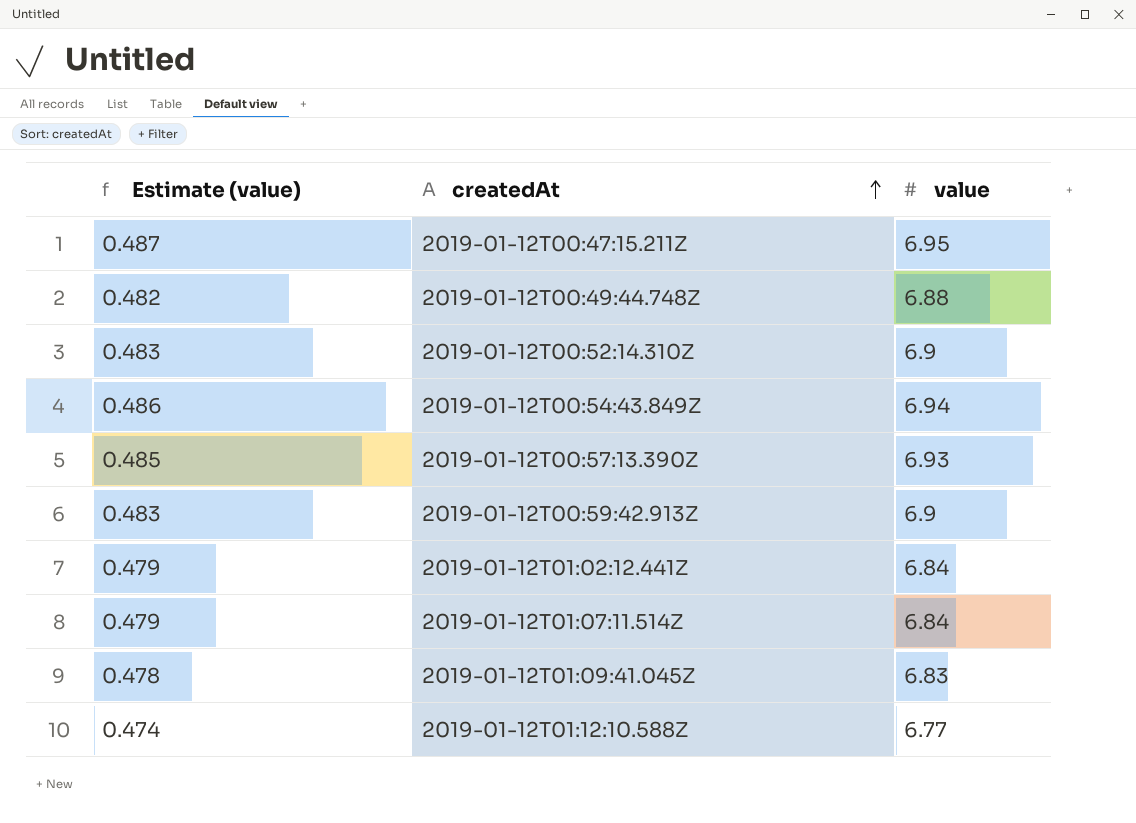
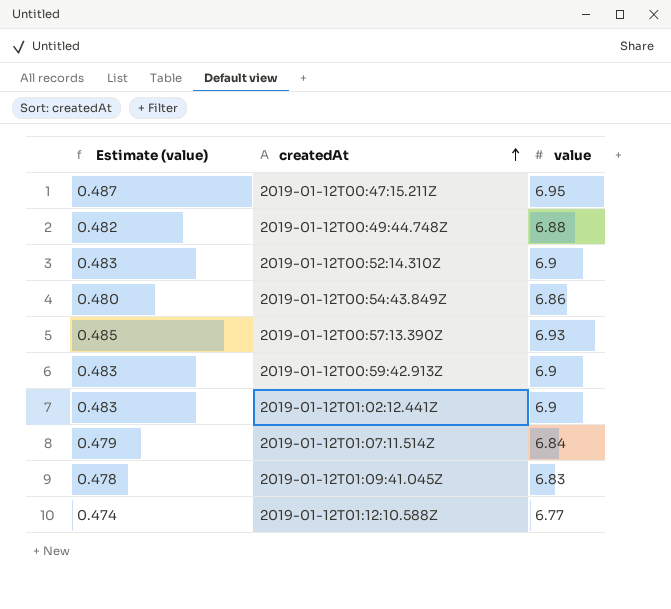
2019-01-12T00:54:43.849Z | Estimate (value): 0.486 -> 0.480
2019-01-12T00:54:43.849Z | value: 6.94 -> 6.86
2019-01-12T01:02:12.441Z | Estimate (value): 0.479 -> 0.483
2019-01-12T01:02:12.441Z | value: 6.84 -> 6.9

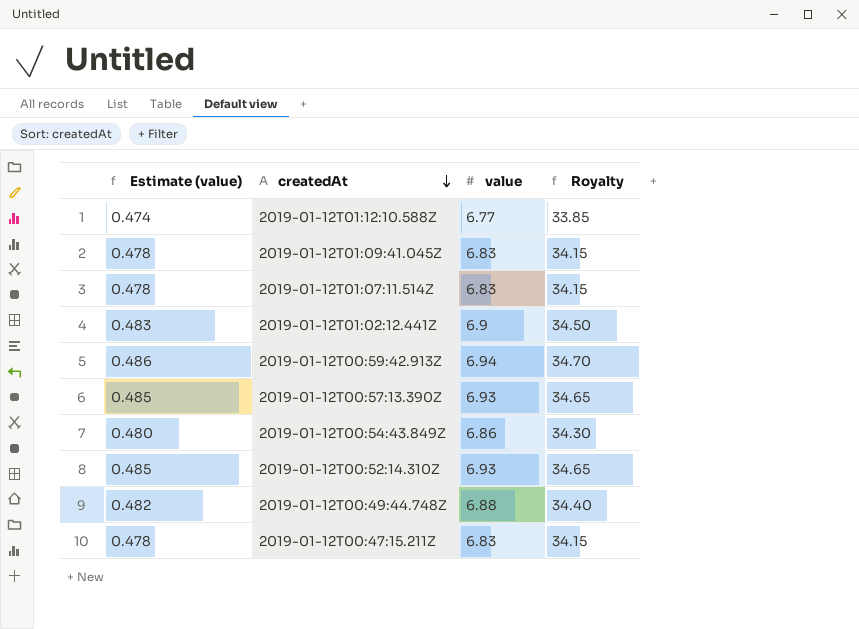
row order: createdAt ascending -> createdAt descending
column Royalty | formula: none -> [value] * 5
2019-01-12T01:07:11.514Z | Estimate (value): 0.479 -> 0.478
2019-01-12T01:07:11.514Z | value: 6.84 -> 6.83
2019-01-12T00:59:42.913Z | Estimate (value): 0.483 -> 0.486
2019-01-12T00:59:42.913Z | value: 6.9 -> 6.94
2019-01-12T00:52:14.310Z | Estimate (value): 0.483 -> 0.485
2019-01-12T00:52:14.310Z | value: 6.9 -> 6.93
2019-01-12T00:47:15.211Z | Estimate (value): 0.487 -> 0.478
2019-01-12T00:47:15.211Z | value: 6.95 -> 6.83

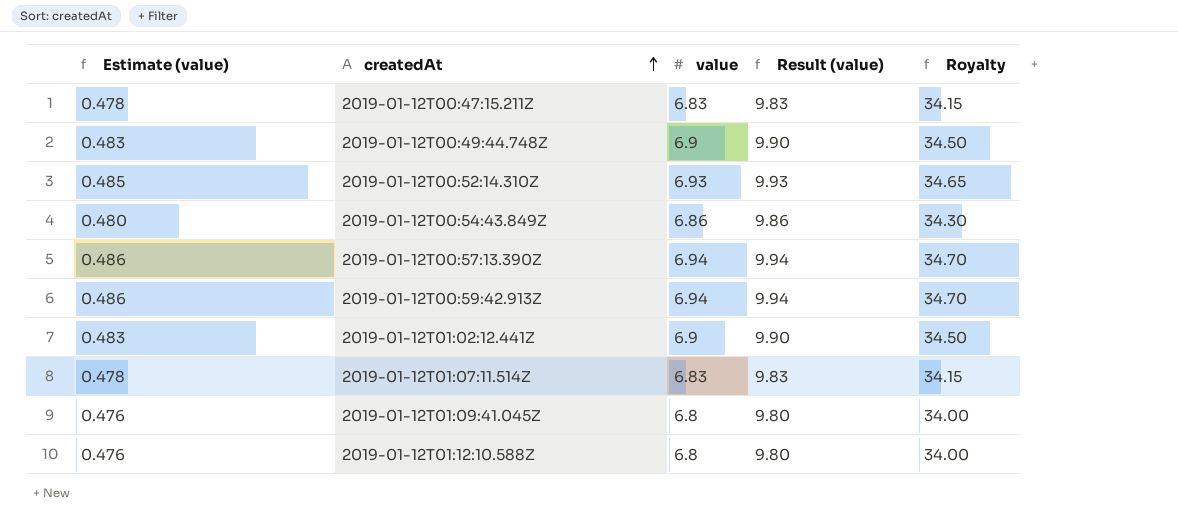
row order: createdAt descending -> createdAt ascending
column Result (value) | formula: none -> [value] + 3
2019-01-12T00:49:44.748Z | Estimate (value): 0.482 -> 0.483
2019-01-12T00:49:44.748Z | value: 6.88 -> 6.9
2019-01-12T00:49:44.748Z | Royalty: 34.40 -> 34.50
2019-01-12T00:57:13.390Z | Estimate (value): 0.485 -> 0.486
2019-01-12T00:57:13.390Z | value: 6.93 -> 6.94
2019-01-12T00:57:13.390Z | Royalty: 34.65 -> 34.70
2019-01-12T01:09:41.045Z | Estimate (value): 0.478 -> 0.476
2019-01-12T01:09:41.045Z | value: 6.83 -> 6.8
2019-01-12T01:09:41.045Z | Royalty: 34.15 -> 34.00
2019-01-12T01:12:10.588Z | Estimate (value): 0.474 -> 0.476
2019-01-12T01:12:10.588Z | value: 6.77 -> 6.8
2019-01-12T01:12:10.588Z | Royalty: 33.85 -> 34.00

